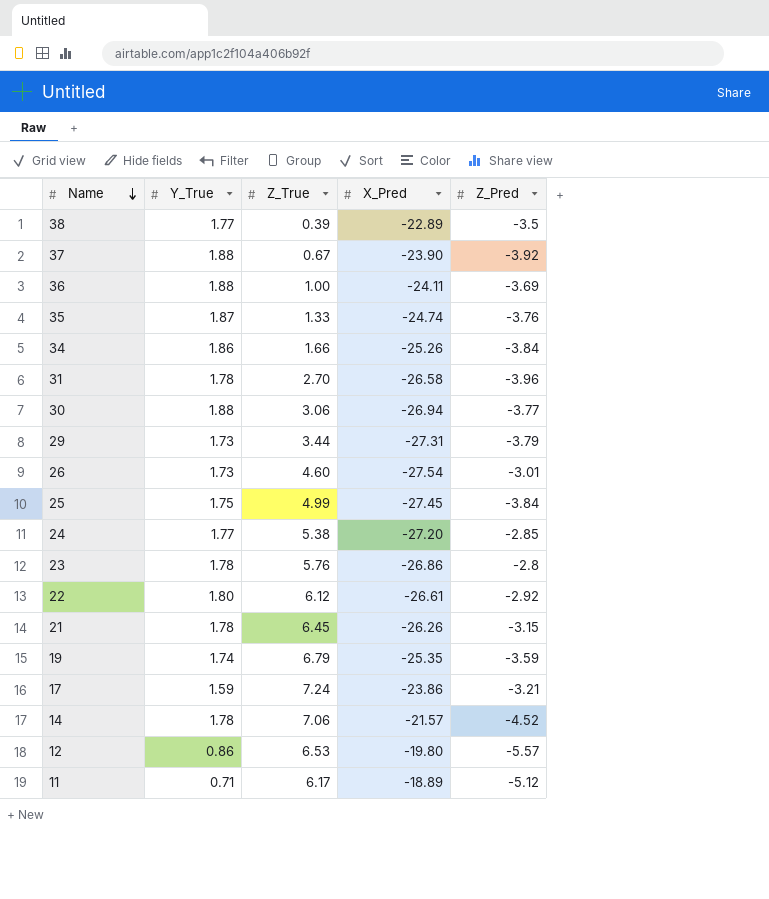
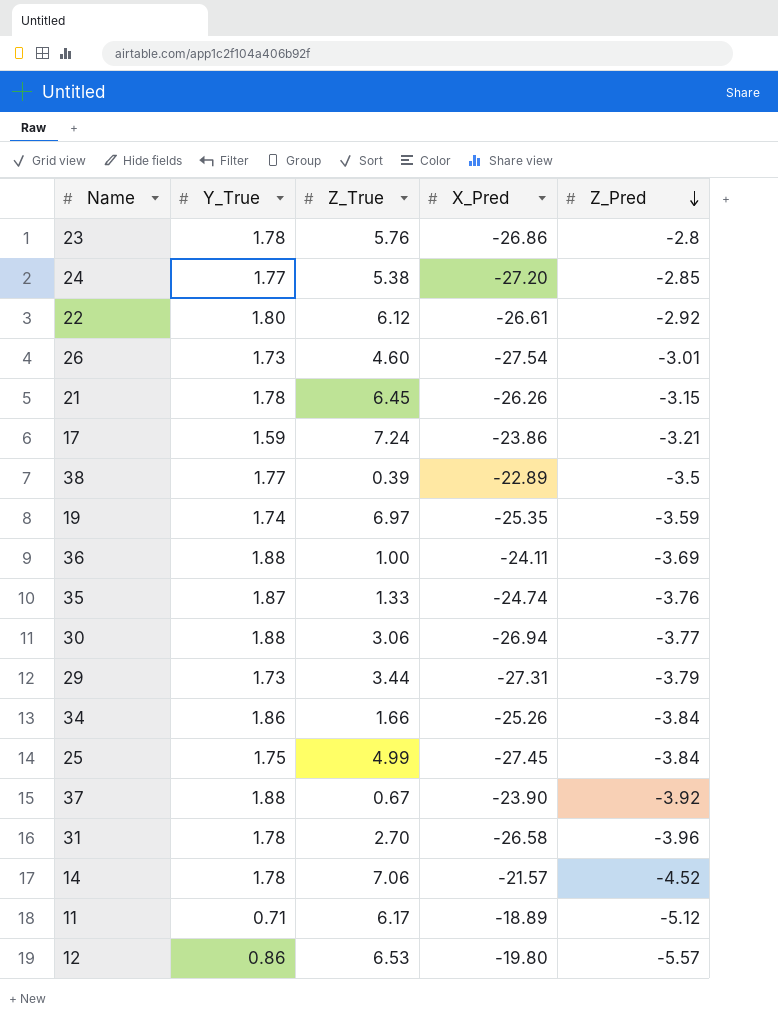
row order: Name descending -> Z_Pred descending
19 | Z_True: 6.79 -> 6.97

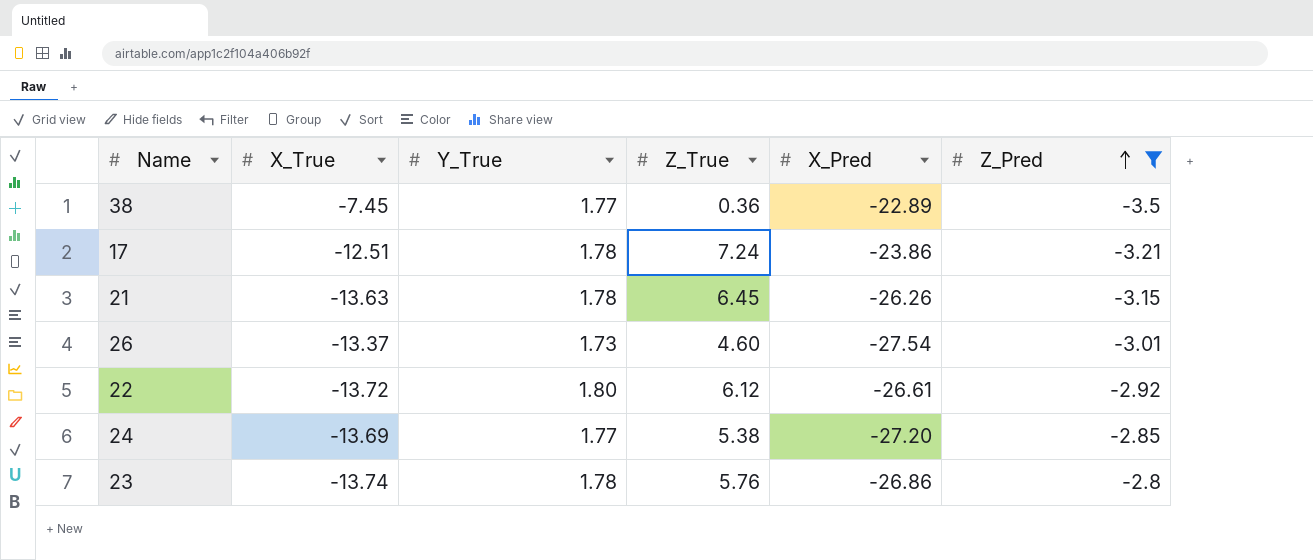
filter: none -> Z_Pred >= -3.5
row order: Z_Pred descending -> Z_Pred ascending
column X_True | position: none -> 2
38 | Z_True: 0.39 -> 0.36
17 | Y_True: 1.59 -> 1.78

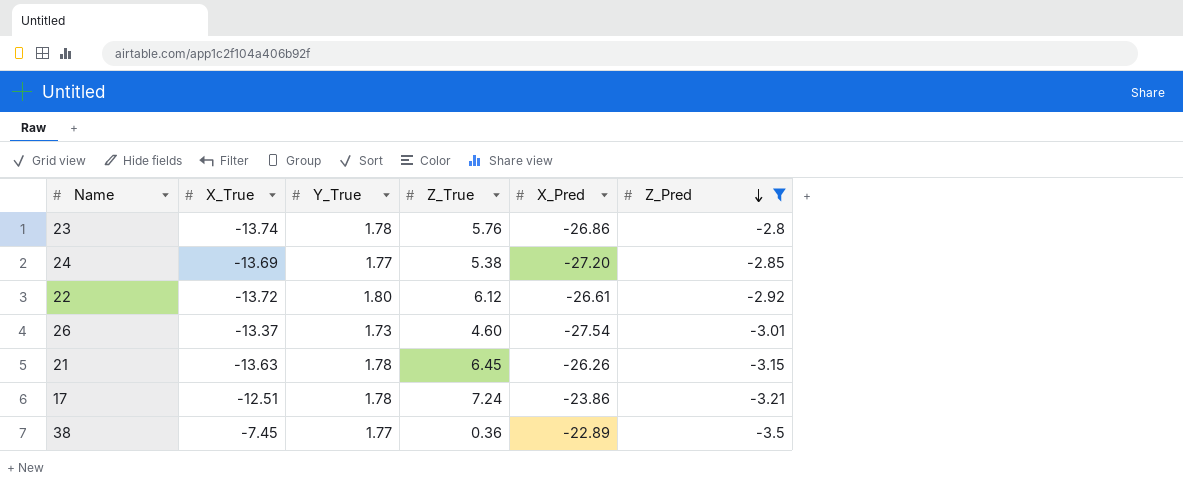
row order: Z_Pred ascending -> Z_Pred descending

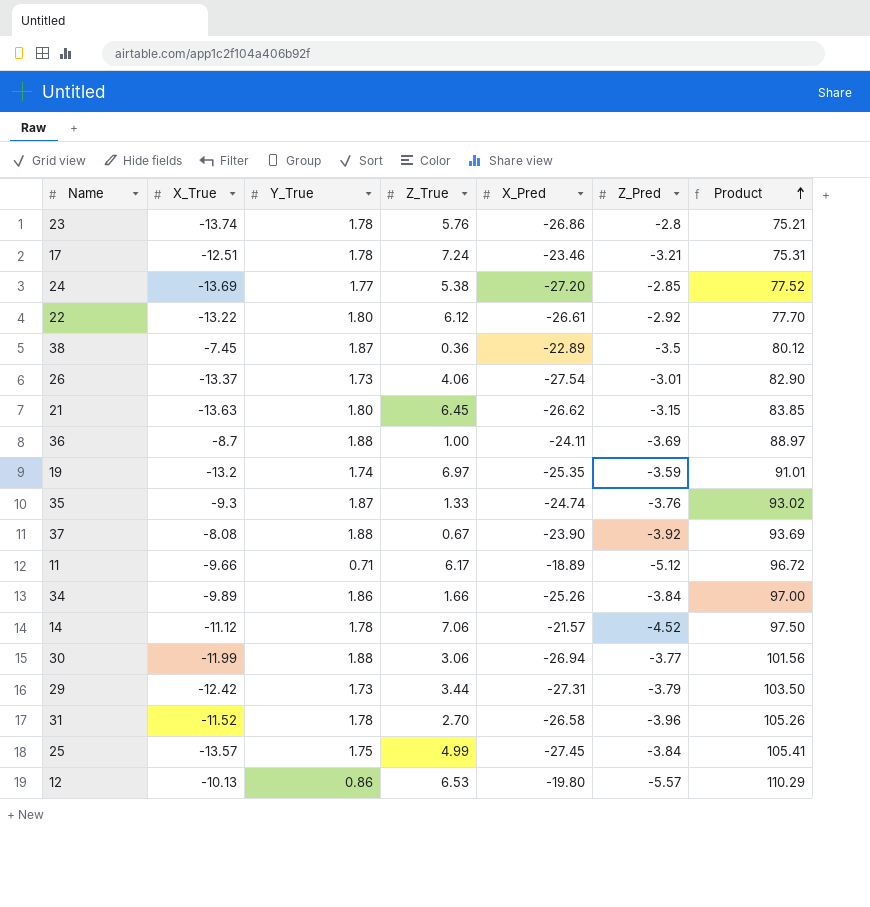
filter: Z_Pred >= -3.5 -> none
row order: Z_Pred descending -> Product ascending
column Product | formula: none -> [X_Pred] * [Z_Pred]
17 | X_Pred: -23.86 -> -23.46
22 | X_True: -13.72 -> -13.22
38 | Y_True: 1.77 -> 1.87
26 | Z_True: 4.60 -> 4.06
21 | Y_True: 1.78 -> 1.80
21 | X_Pred: -26.26 -> -26.62

